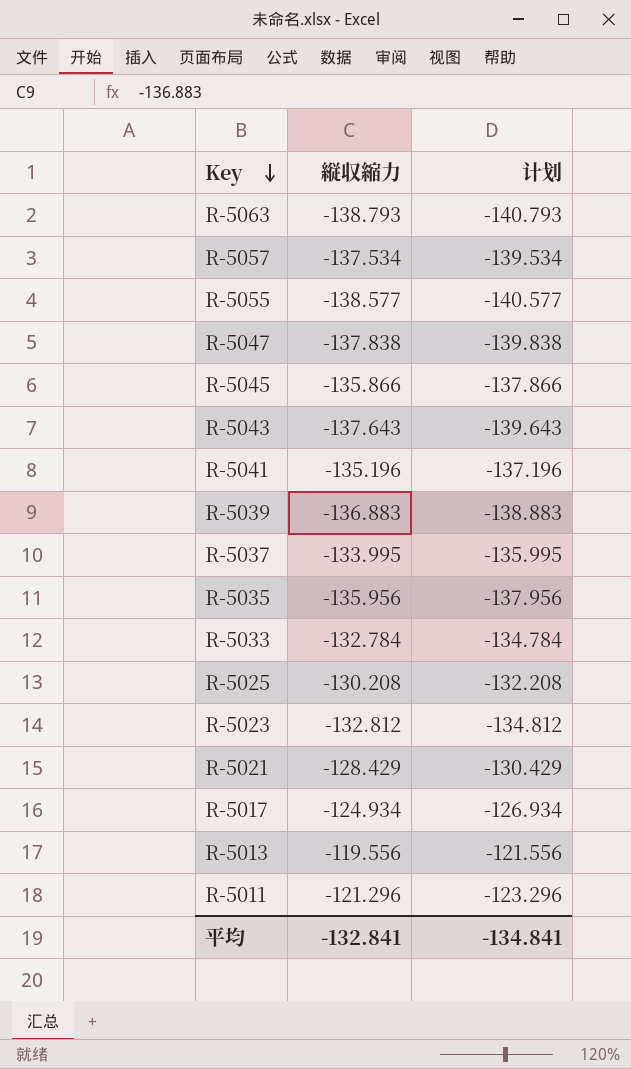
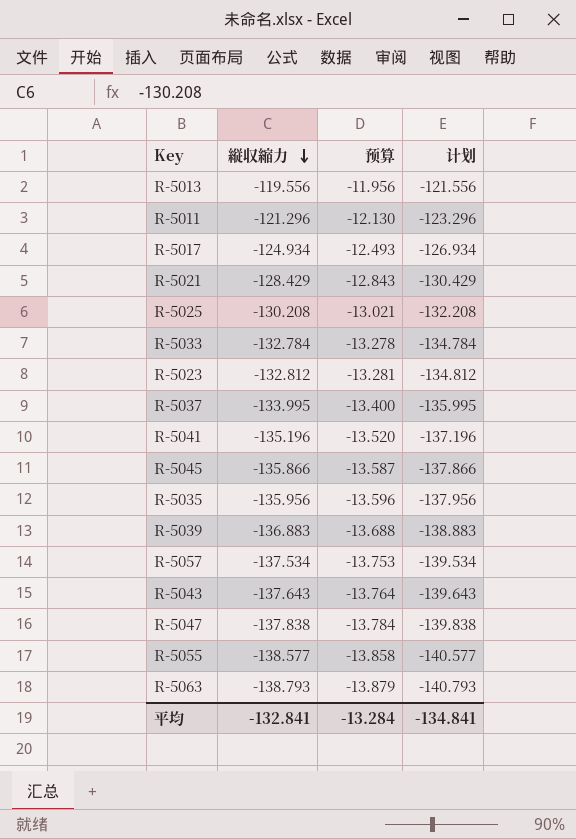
row order: Key descending -> 縦収縮力 descending
column 预算 | formula: none -> [縦収縮力] * 0.1

